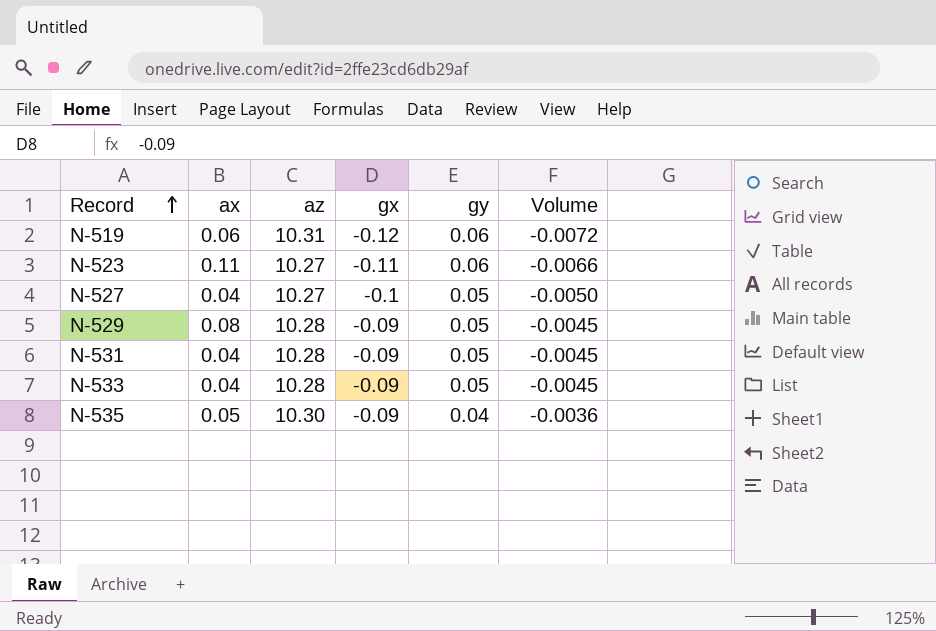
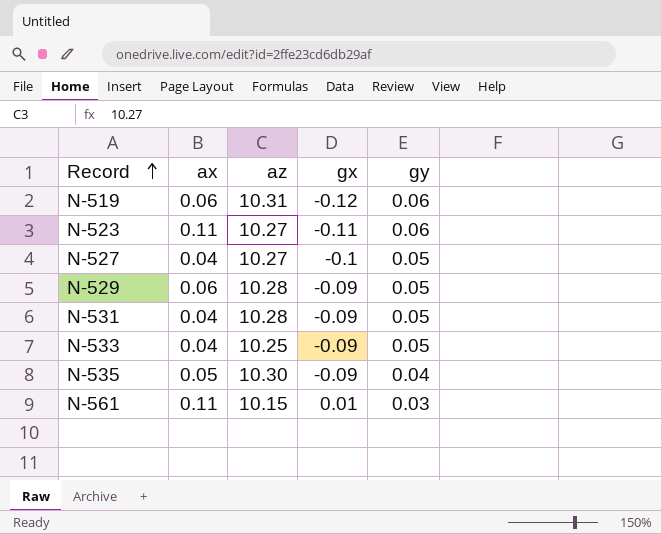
column Volume | formula: [gx] * [gy] -> none
N-529 | ax: 0.08 -> 0.06
N-533 | az: 10.28 -> 10.25
row N-561: none -> 0.11 | 10.15 | 0.01 | 0.03

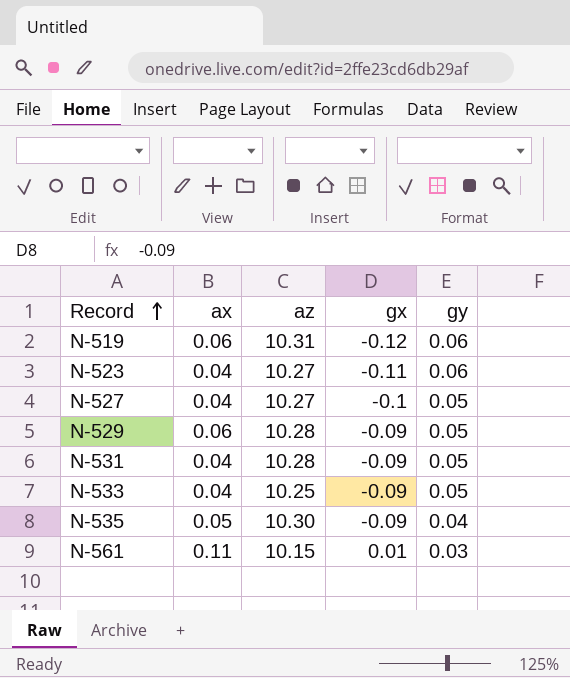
N-523 | ax: 0.11 -> 0.04

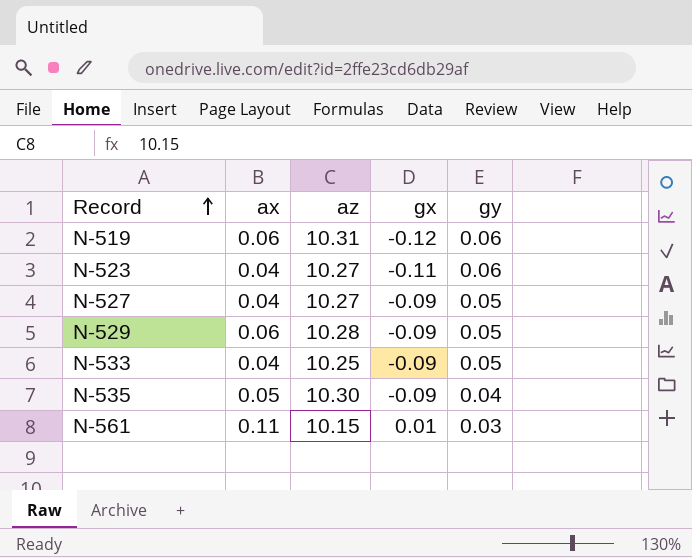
row N-531: 0.04 | 10.28 | -0.09 | 0.05 -> none
N-527 | gx: -0.1 -> -0.09

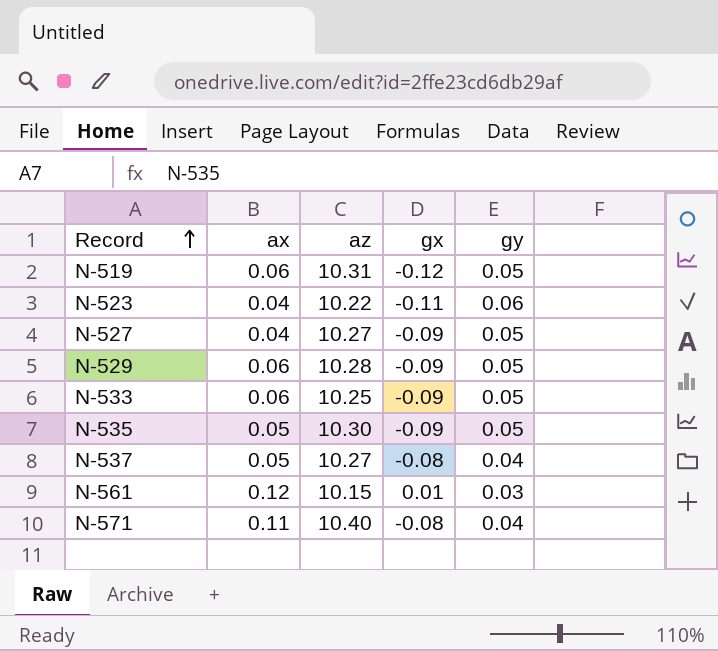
N-519 | gy: 0.06 -> 0.05
N-523 | az: 10.27 -> 10.22
N-533 | ax: 0.04 -> 0.06
N-535 | gy: 0.04 -> 0.05
row N-537: none -> 0.05 | 10.27 | -0.08 | 0.04
N-561 | ax: 0.11 -> 0.12
row N-571: none -> 0.11 | 10.40 | -0.08 | 0.04

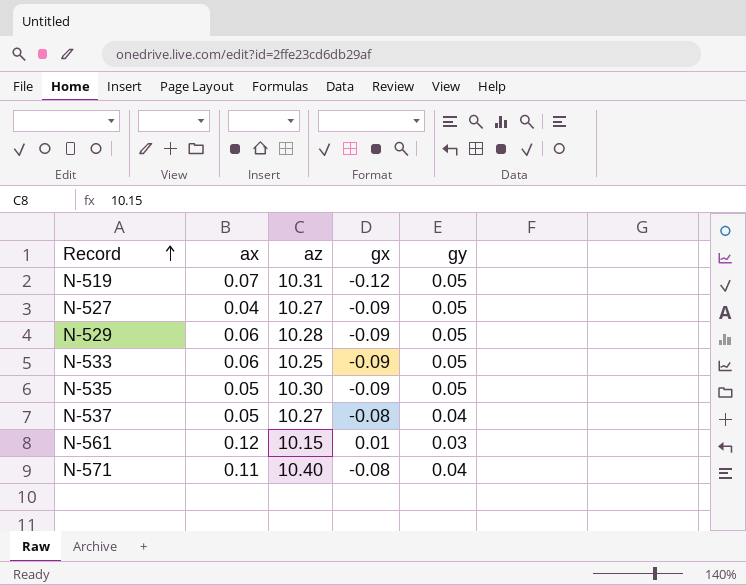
row N-523: 0.04 | 10.22 | -0.11 | 0.06 -> none
N-519 | ax: 0.06 -> 0.07

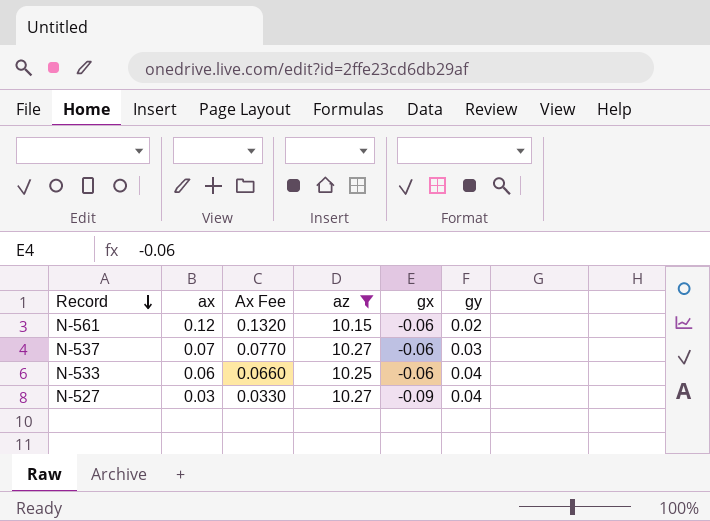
filter: none -> az <= 10.27
row order: Record ascending -> Record descending
column Ax Fee | formula: none -> [ax] * 1.1
N-561 | gx: 0.01 -> -0.06
N-561 | gy: 0.03 -> 0.02
N-537 | ax: 0.05 -> 0.07
N-537 | gx: -0.08 -> -0.06
N-537 | gy: 0.04 -> 0.03
N-533 | gx: -0.09 -> -0.06
N-533 | gy: 0.05 -> 0.04
N-527 | ax: 0.04 -> 0.03
N-527 | gy: 0.05 -> 0.04

